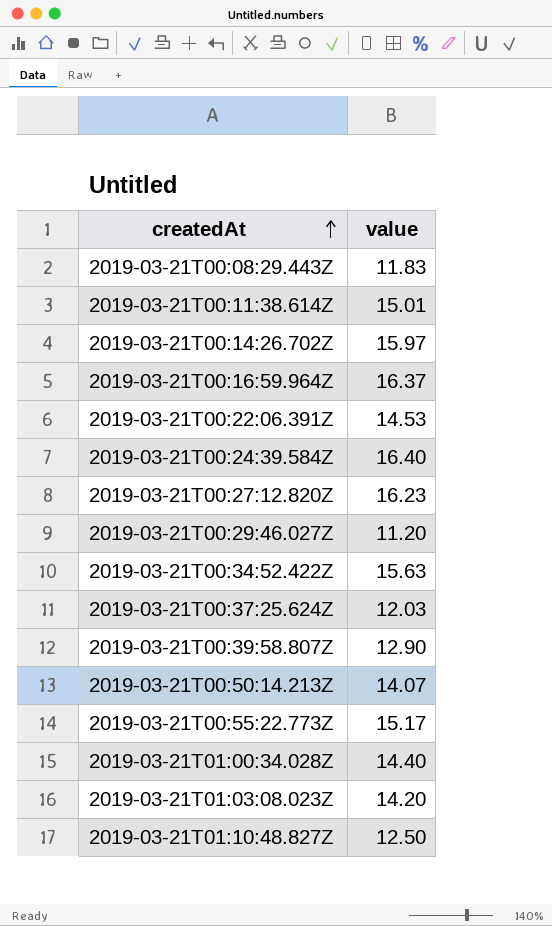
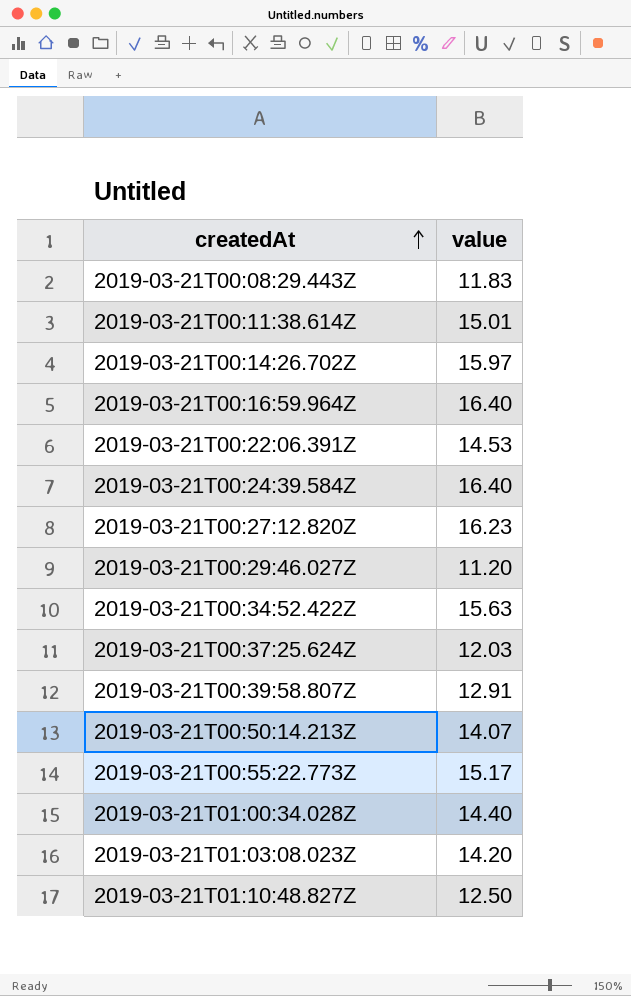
2019-03-21T00:16:59.964Z | value: 16.37 -> 16.40
2019-03-21T00:39:58.807Z | value: 12.90 -> 12.91

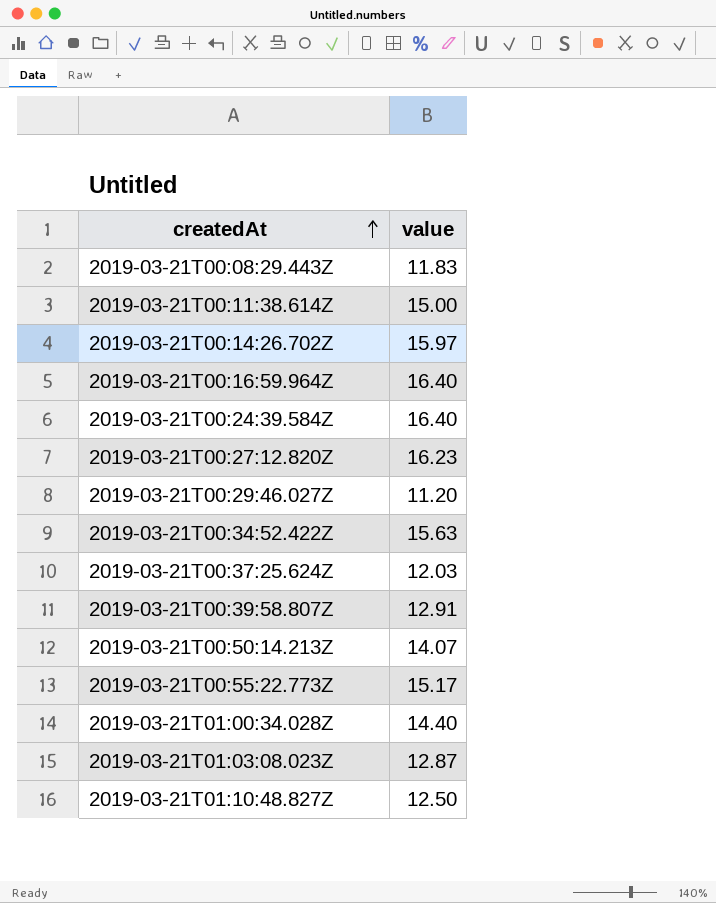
row 2019-03-21T00:22:06.391Z: 14.53 -> none
2019-03-21T00:11:38.614Z | value: 15.01 -> 15.00
2019-03-21T01:03:08.023Z | value: 14.20 -> 12.87

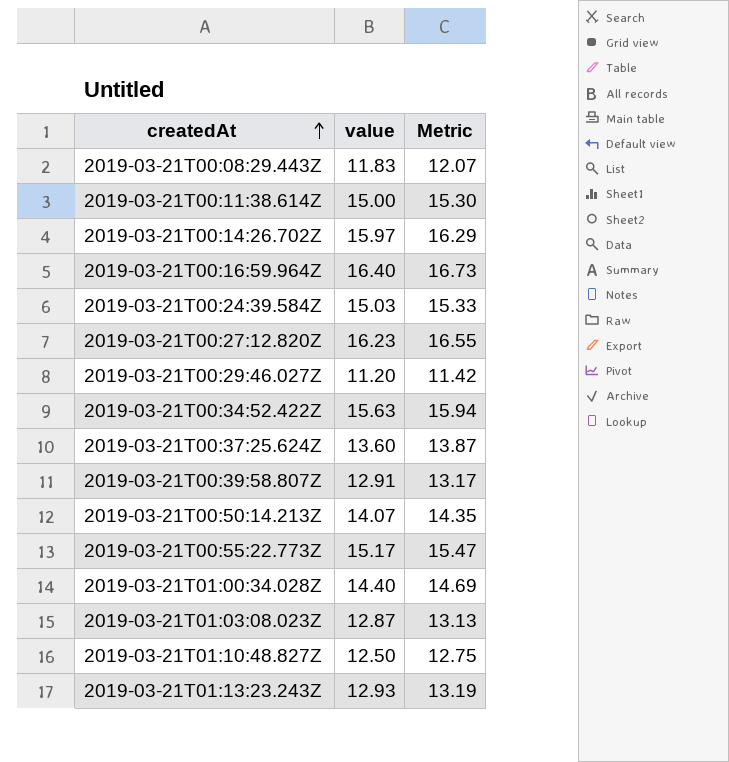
column Metric | formula: none -> [value] * 1.02
2019-03-21T00:24:39.584Z | value: 16.40 -> 15.03
2019-03-21T00:37:25.624Z | value: 12.03 -> 13.60
row 2019-03-21T01:13:23.243Z: none -> 12.93 | 13.19

